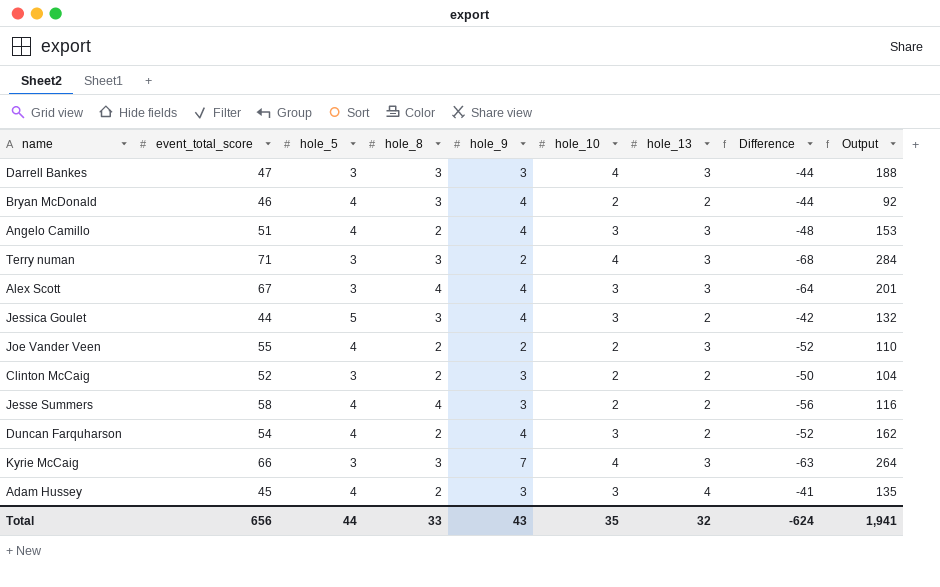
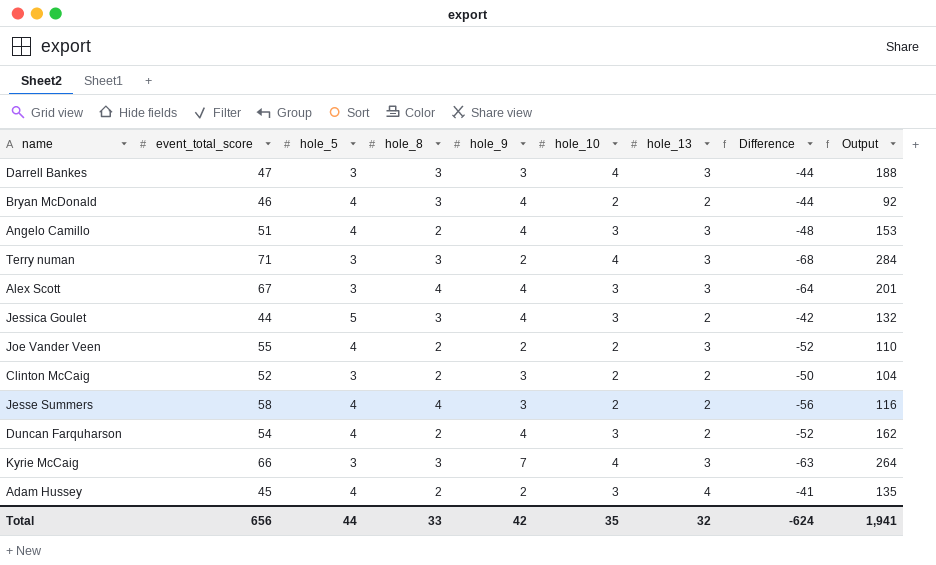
Adam Hussey | hole_9: 3 -> 2
Total | hole_9: 43 -> 42

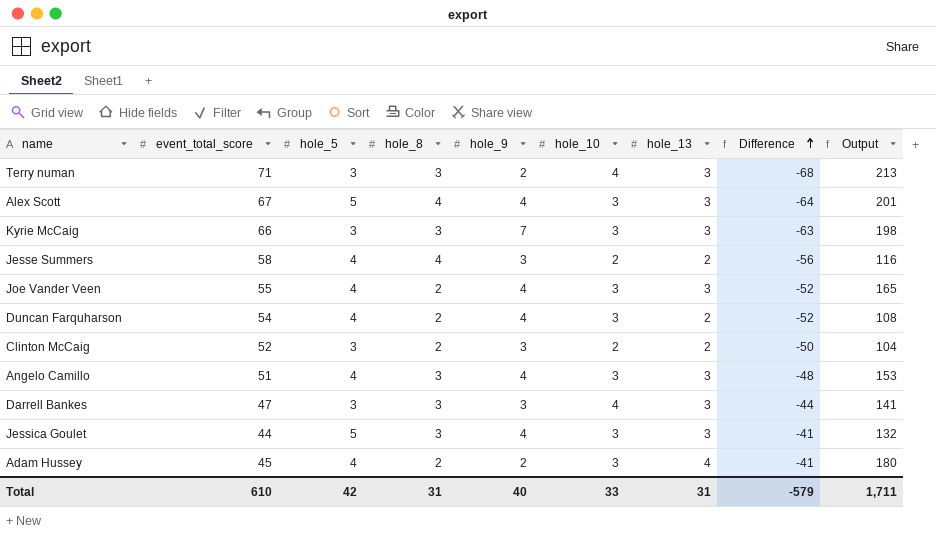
row order: none -> Difference ascending
column Output | formula: [event_total_score] * [hole_10] -> [event_total_score] * [hole_13]
row Bryan McDonald: 46 | 4 | 3 | 4 | 2 | 2 | -44 | 92 -> none
Alex Scott | hole_5: 3 -> 5
Kyrie McCaig | hole_10: 4 -> 3
Joe Vander Veen | hole_9: 2 -> 4
Joe Vander Veen | hole_10: 2 -> 3
Angelo Camillo | hole_8: 2 -> 3
Jessica Goulet | hole_13: 2 -> 3
Jessica Goulet | Difference: -42 -> -41
Total | event_total_score: 656 -> 610
Total | hole_5: 44 -> 42
Total | hole_8: 33 -> 31
Total | hole_9: 42 -> 40
Total | hole_10: 35 -> 33
Total | hole_13: 32 -> 31
Total | Difference: -624 -> -579
Total | Output: 1,941 -> 1,711

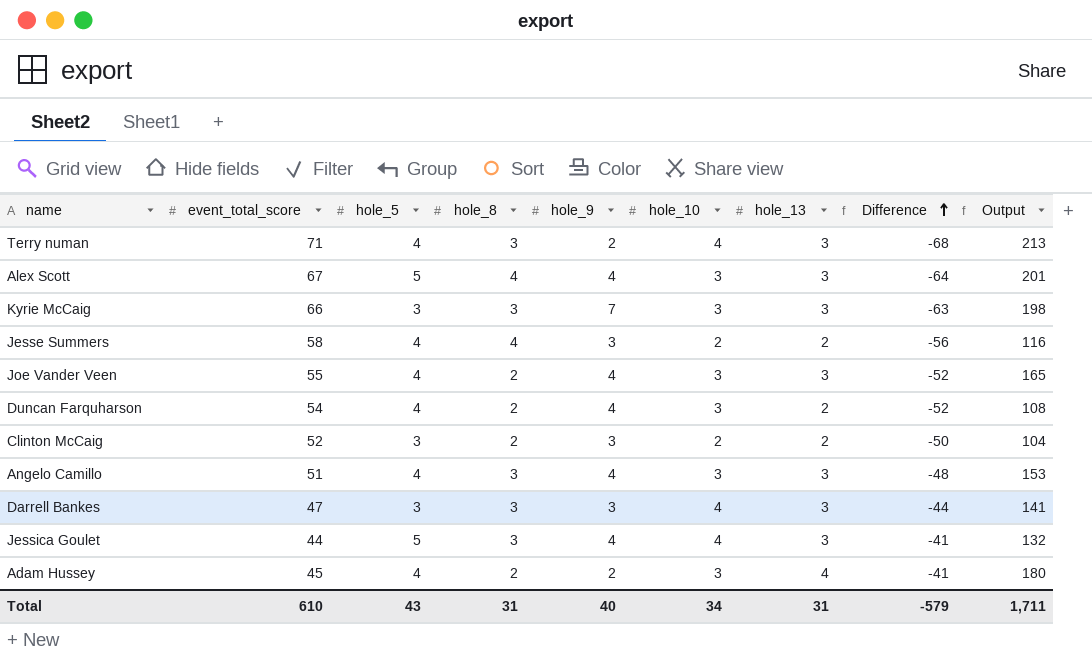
Terry numan | hole_5: 3 -> 4
Jessica Goulet | hole_10: 3 -> 4
Total | hole_5: 42 -> 43
Total | hole_10: 33 -> 34

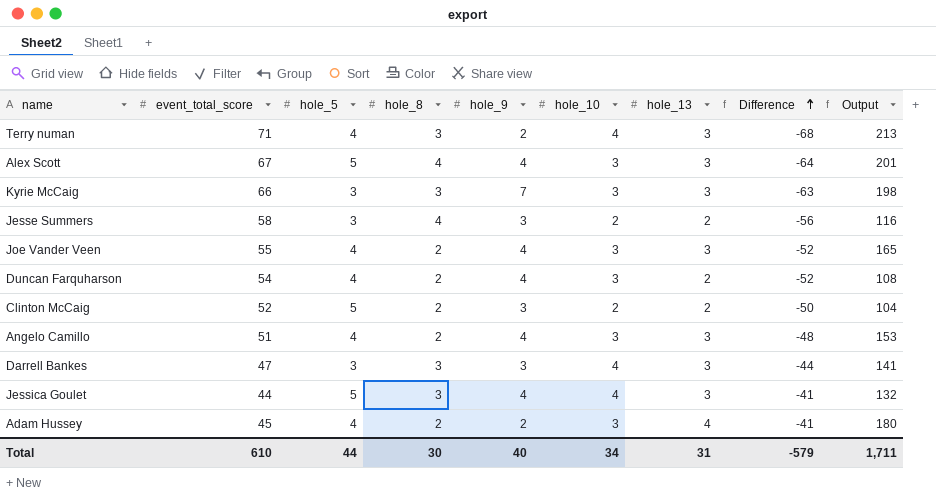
Jesse Summers | hole_5: 4 -> 3
Clinton McCaig | hole_5: 3 -> 5
Angelo Camillo | hole_8: 3 -> 2
Total | hole_5: 43 -> 44
Total | hole_8: 31 -> 30

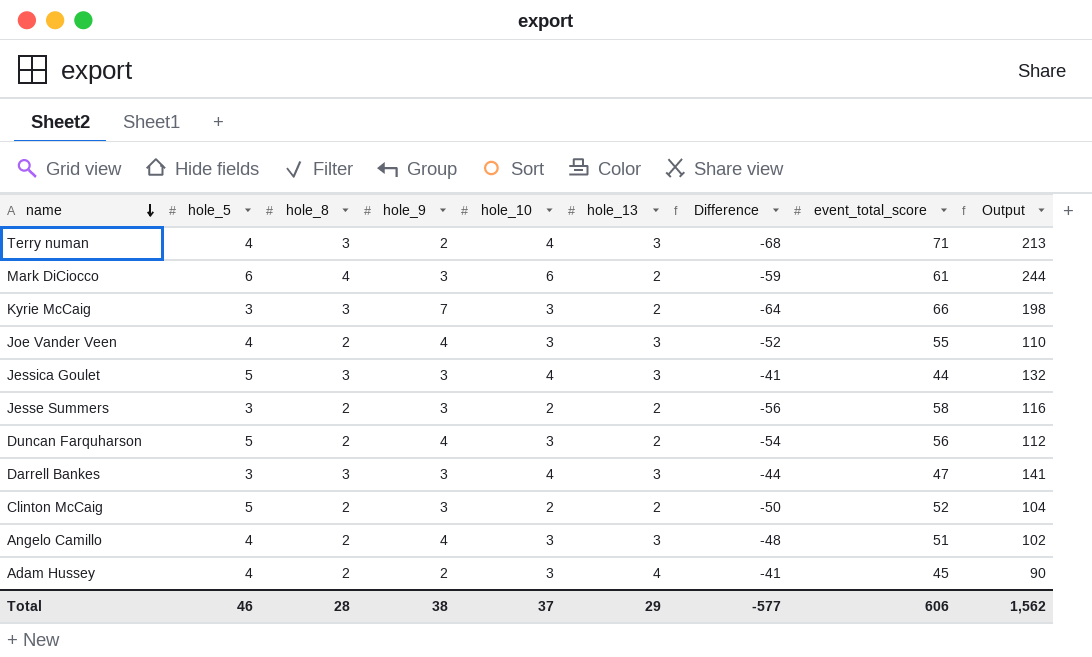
row order: Difference ascending -> name descending
column event_total_score | position: 2 -> 8
column Output | formula: [event_total_score] * [hole_13] -> [hole_8] * [event_total_score]
row Alex Scott: 67 | 5 | 4 | 4 | 3 | 3 | -64 | 201 -> none
row Mark DiCiocco: none -> 6 | 4 | 3 | 6 | 2 | -59 | 61 | 244
Kyrie McCaig | hole_13: 3 -> 2
Kyrie McCaig | Difference: -63 -> -64
Jessica Goulet | hole_9: 4 -> 3
Jesse Summers | hole_8: 4 -> 2
Duncan Farquharson | hole_5: 4 -> 5
Duncan Farquharson | Difference: -52 -> -54
Duncan Farquharson | event_total_score: 54 -> 56
Total | hole_5: 44 -> 46
Total | hole_8: 30 -> 28
Total | hole_9: 40 -> 38
Total | hole_10: 34 -> 37
Total | hole_13: 31 -> 29
Total | Difference: -579 -> -577
Total | event_total_score: 610 -> 606
Total | Output: 1,711 -> 1,562

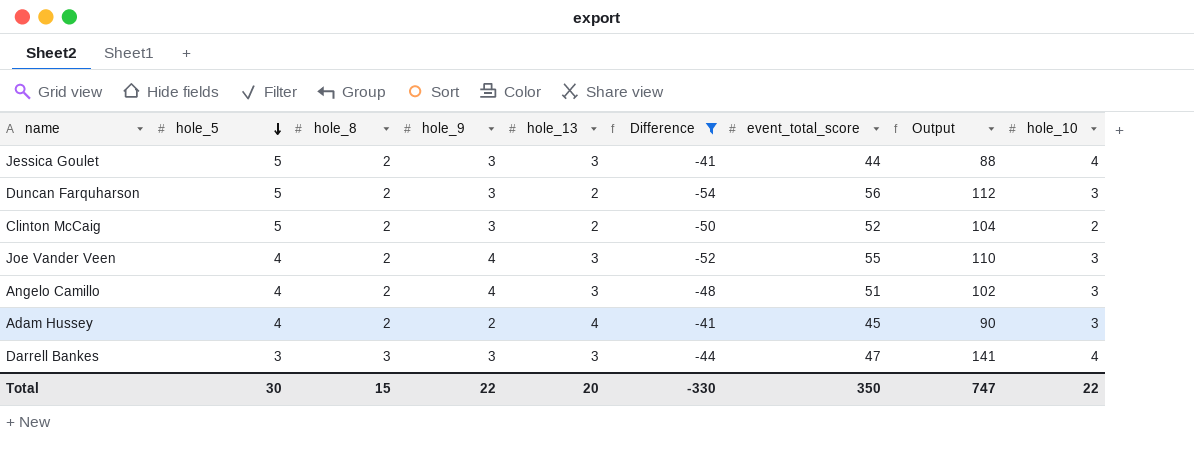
filter: none -> Difference >= -54
row order: name descending -> hole_5 descending
column hole_10 | position: 5 -> 9
Jessica Goulet | hole_8: 3 -> 2
Jessica Goulet | Output: 132 -> 88
Duncan Farquharson | hole_9: 4 -> 3
Total | hole_5: 46 -> 30
Total | hole_8: 28 -> 15
Total | hole_9: 38 -> 22
Total | hole_13: 29 -> 20
Total | Difference: -577 -> -330
Total | event_total_score: 606 -> 350
Total | Output: 1,562 -> 747
Total | hole_10: 37 -> 22

